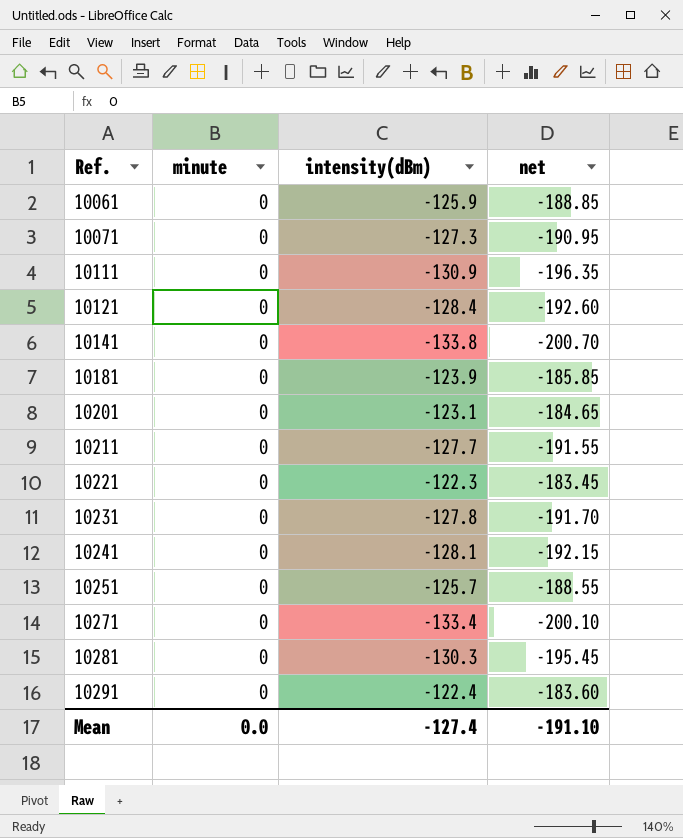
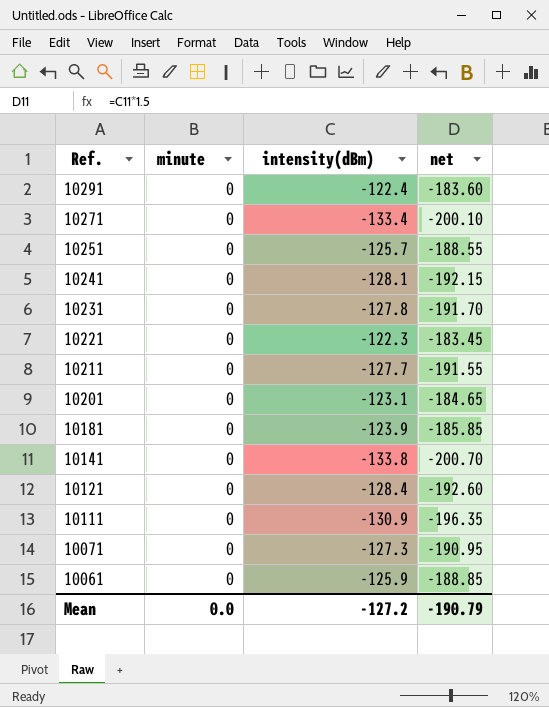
row order: Ref. ascending -> Ref. descending
row 10281: 0 | -130.3 | -195.45 -> none
Mean | intensity(dBm): -127.4 -> -127.2
Mean | net: -191.10 -> -190.79

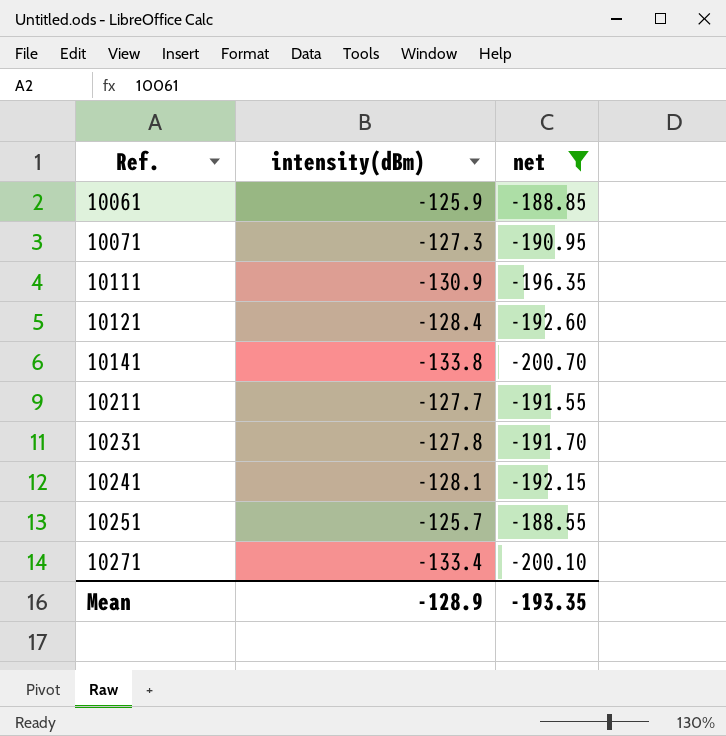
filter: none -> net <= -188.55
row order: Ref. descending -> Ref. ascending
column minute | position: 2 -> none
Mean | intensity(dBm): -127.2 -> -128.9
Mean | net: -190.79 -> -193.35

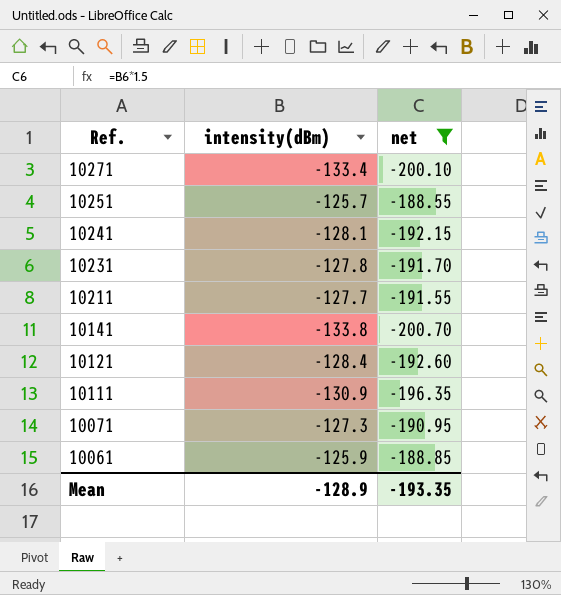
row order: Ref. ascending -> Ref. descending

